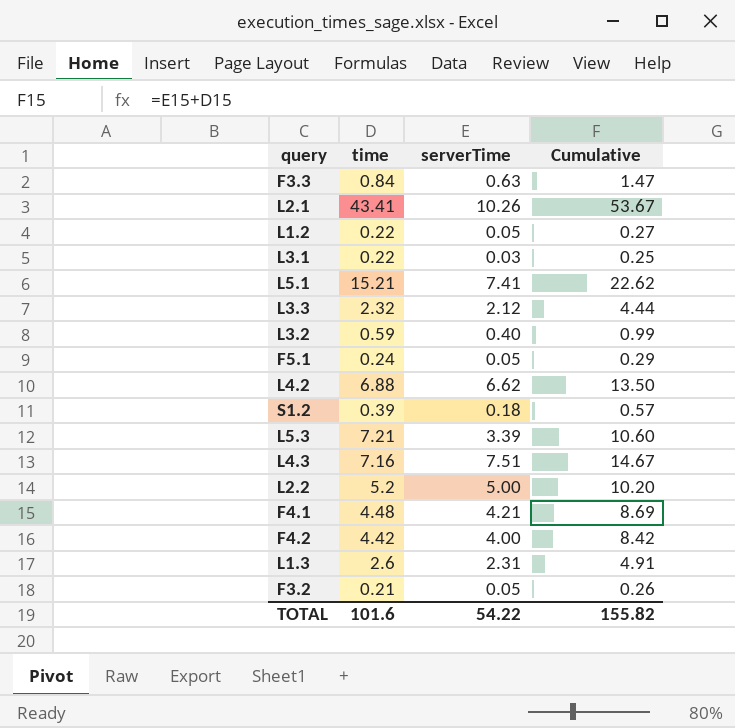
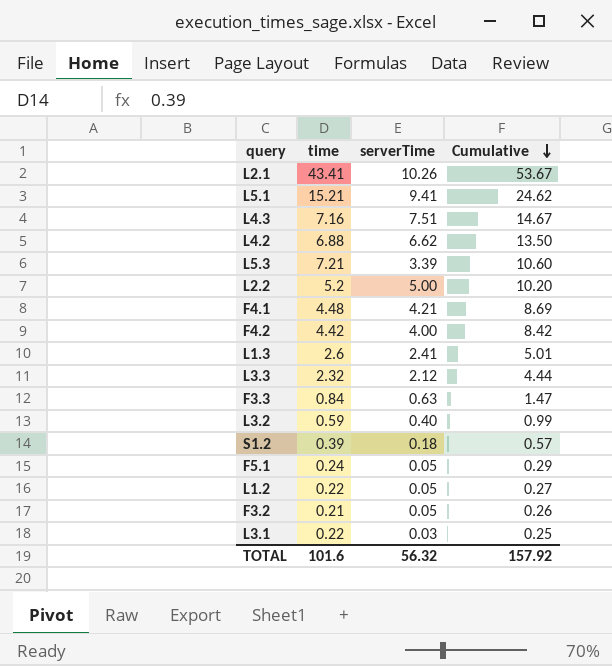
row order: none -> Cumulative descending
L5.1 | serverTime: 7.41 -> 9.41
L5.1 | Cumulative: 22.62 -> 24.62
L1.3 | serverTime: 2.31 -> 2.41
L1.3 | Cumulative: 4.91 -> 5.01
TOTAL | serverTime: 54.22 -> 56.32
TOTAL | Cumulative: 155.82 -> 157.92

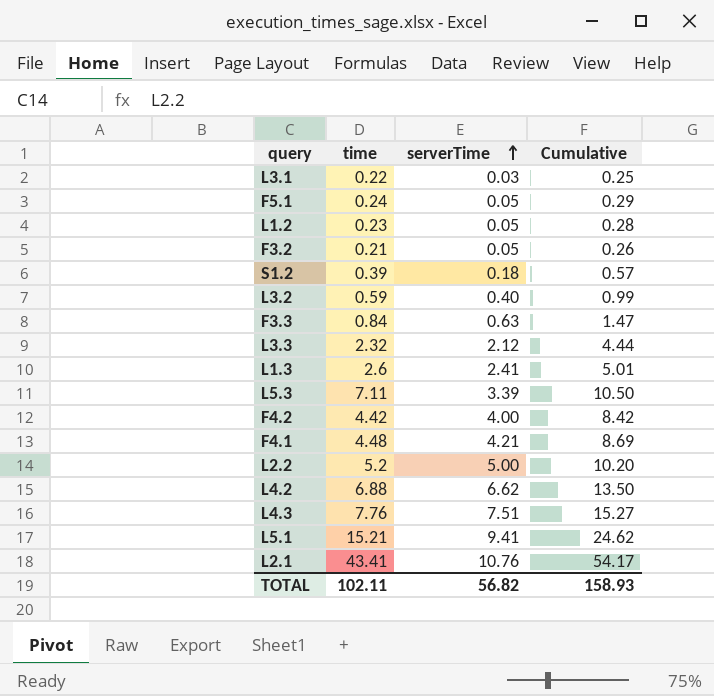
row order: Cumulative descending -> serverTime ascending
L1.2 | time: 0.22 -> 0.23
L1.2 | Cumulative: 0.27 -> 0.28
L5.3 | time: 7.21 -> 7.11
L5.3 | Cumulative: 10.60 -> 10.50
L4.3 | time: 7.16 -> 7.76
L4.3 | Cumulative: 14.67 -> 15.27
L2.1 | serverTime: 10.26 -> 10.76
L2.1 | Cumulative: 53.67 -> 54.17
TOTAL | time: 101.6 -> 102.11
TOTAL | serverTime: 56.32 -> 56.82
TOTAL | Cumulative: 157.92 -> 158.93

